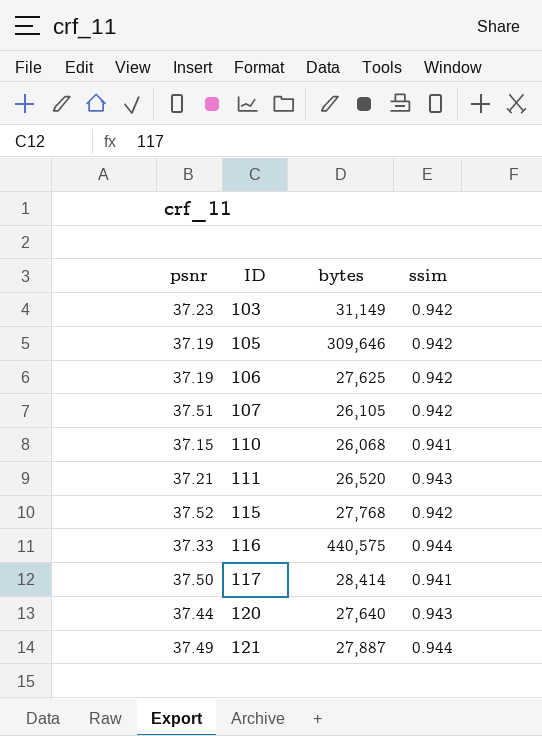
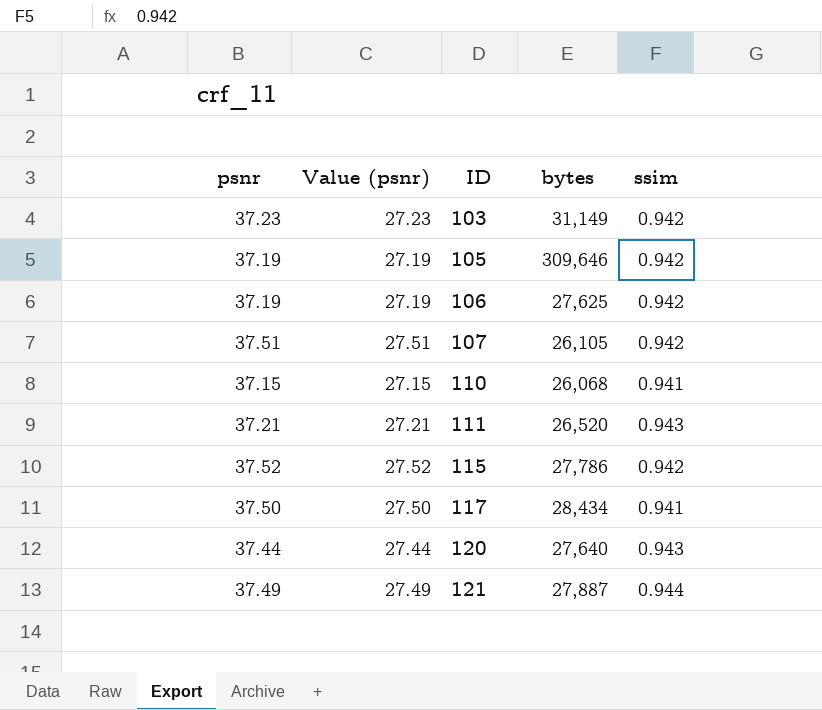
column Value (psnr) | formula: none -> [psnr] - 10
row 116: 37.33 | 440,575 | 0.944 -> none
115 | bytes: 27,768 -> 27,786
117 | bytes: 28,414 -> 28,434

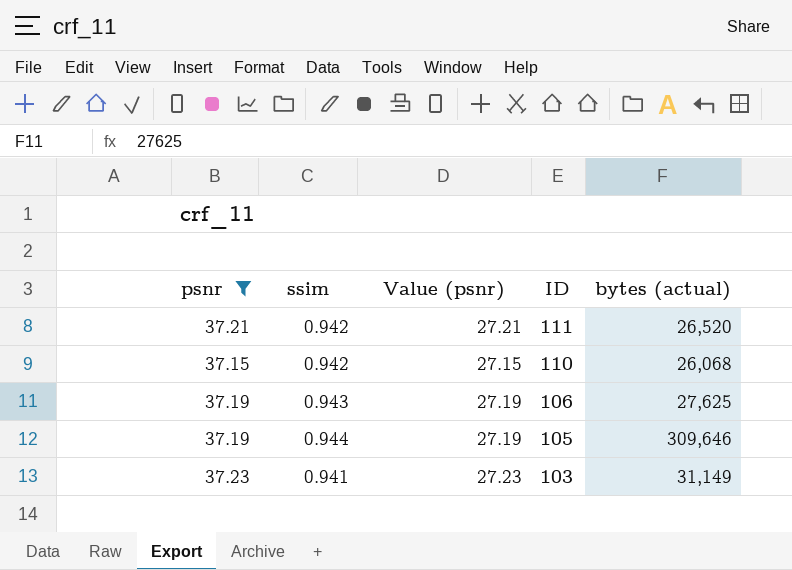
filter: none -> psnr <= 37.23
row order: ID ascending -> ID descending
column ssim | position: 5 -> 2
column name: bytes -> bytes (actual)
111 | ssim: 0.943 -> 0.942
110 | ssim: 0.941 -> 0.942
106 | ssim: 0.942 -> 0.943
105 | ssim: 0.942 -> 0.944
103 | ssim: 0.942 -> 0.941

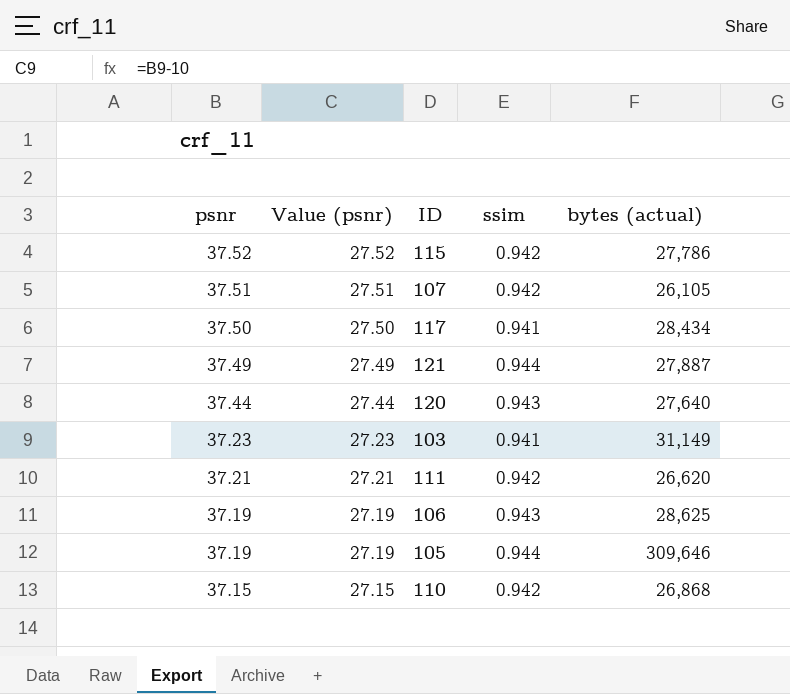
filter: psnr <= 37.23 -> none
row order: ID descending -> psnr descending
column ssim | position: 2 -> 4
111 | bytes (actual): 26,520 -> 26,620
106 | bytes (actual): 27,625 -> 28,625
110 | bytes (actual): 26,068 -> 26,868

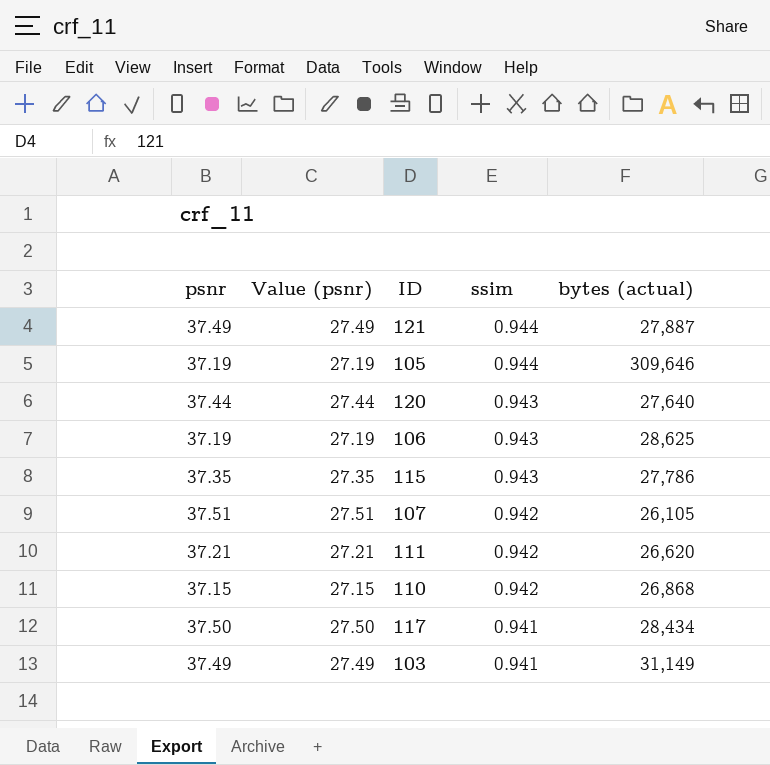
row order: psnr descending -> ssim descending
115 | psnr: 37.52 -> 37.35
115 | Value (psnr): 27.52 -> 27.35
115 | ssim: 0.942 -> 0.943
103 | psnr: 37.23 -> 37.49
103 | Value (psnr): 27.23 -> 27.49

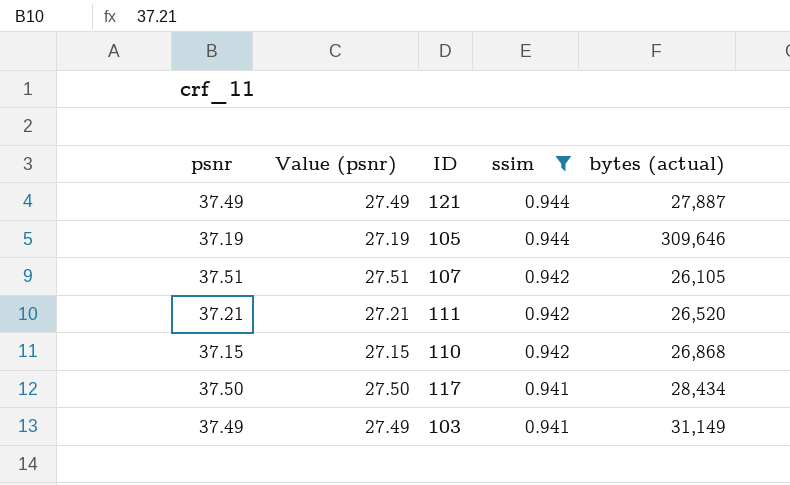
filter: none -> ssim != 0.943
111 | bytes (actual): 26,620 -> 26,520

